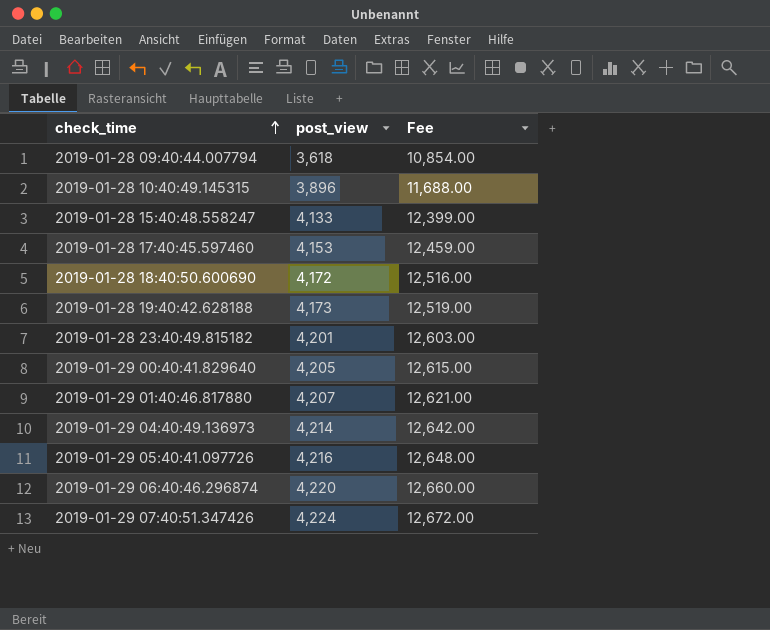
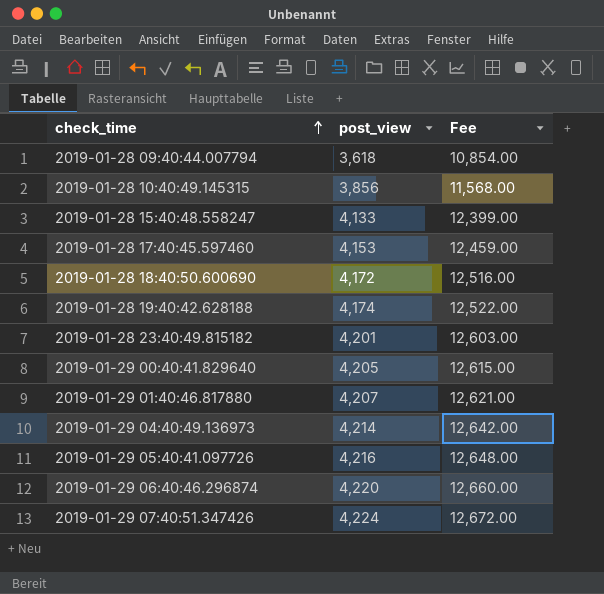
2019-01-28 10:40:49.145315 | post_view: 3,896 -> 3,856
2019-01-28 10:40:49.145315 | Fee: 11,688.00 -> 11,568.00
2019-01-28 19:40:42.628188 | post_view: 4,173 -> 4,174
2019-01-28 19:40:42.628188 | Fee: 12,519.00 -> 12,522.00

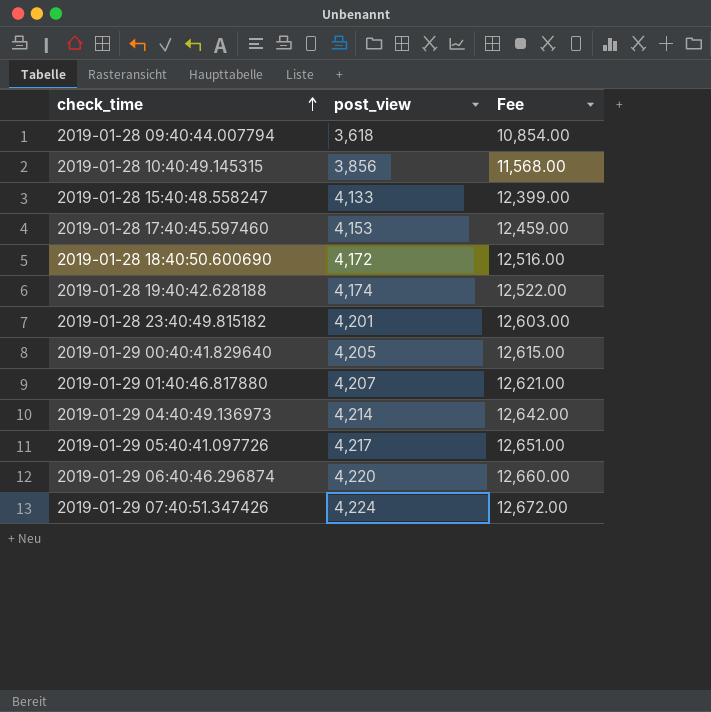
2019-01-29 05:40:41.097726 | post_view: 4,216 -> 4,217
2019-01-29 05:40:41.097726 | Fee: 12,648.00 -> 12,651.00

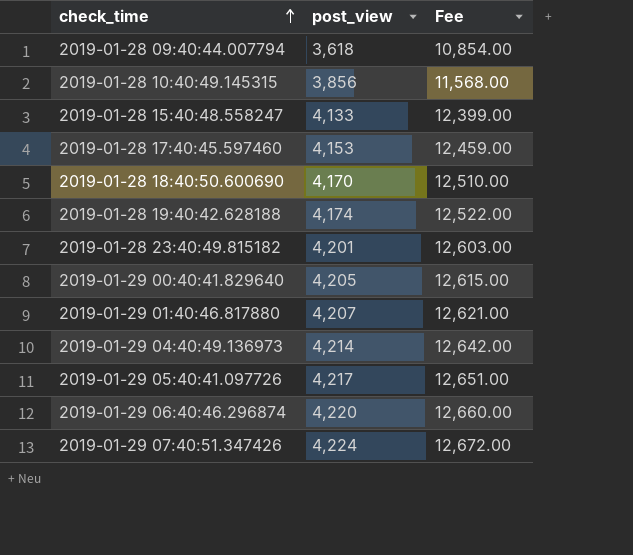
2019-01-28 18:40:50.600690 | post_view: 4,172 -> 4,170
2019-01-28 18:40:50.600690 | Fee: 12,516.00 -> 12,510.00

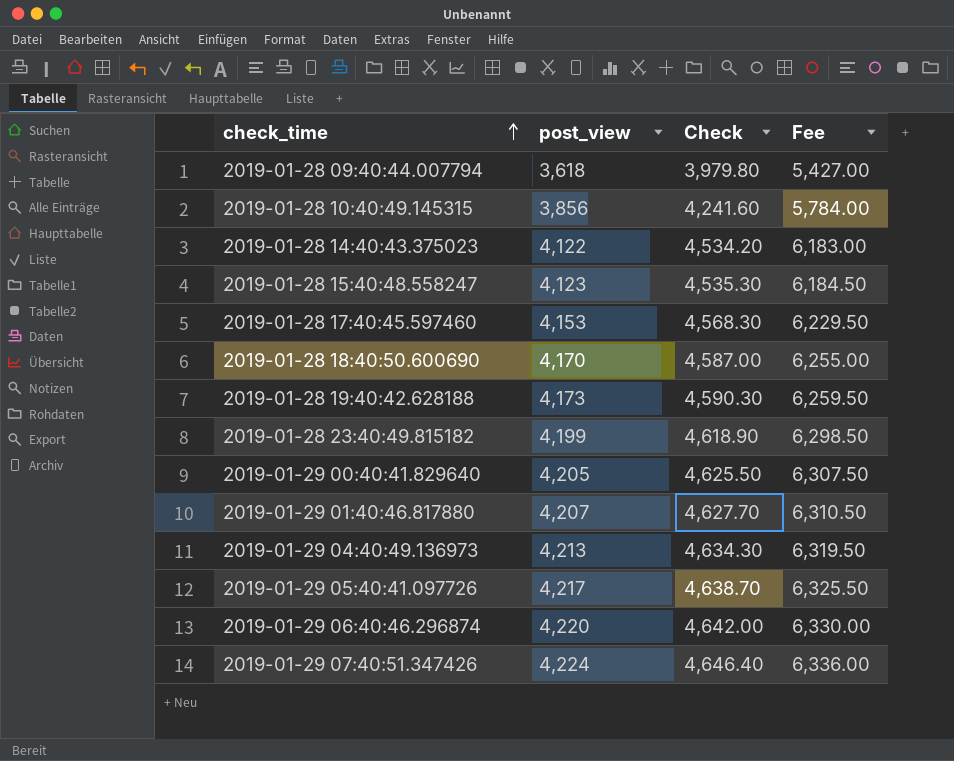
column Check | formula: none -> [post_view] * 1.1
column Fee | formula: [post_view] * 3 -> [post_view] * 1.5
row 2019-01-28 14:40:43.375023: none -> 4,122 | 4,534.20 | 6,183.00
2019-01-28 15:40:48.558247 | post_view: 4,133 -> 4,123
2019-01-28 19:40:42.628188 | post_view: 4,174 -> 4,173
2019-01-28 23:40:49.815182 | post_view: 4,201 -> 4,199
2019-01-29 04:40:49.136973 | post_view: 4,214 -> 4,213

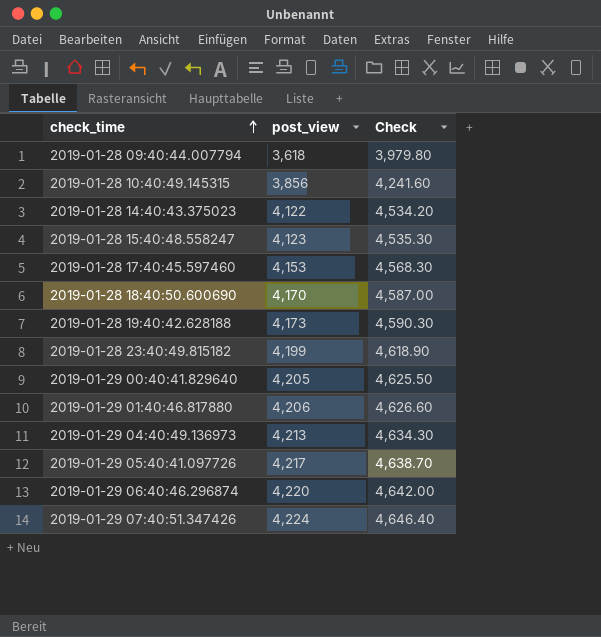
column Fee | formula: [post_view] * 1.5 -> none
2019-01-29 01:40:46.817880 | post_view: 4,207 -> 4,206
2019-01-29 01:40:46.817880 | Check: 4,627.70 -> 4,626.60

